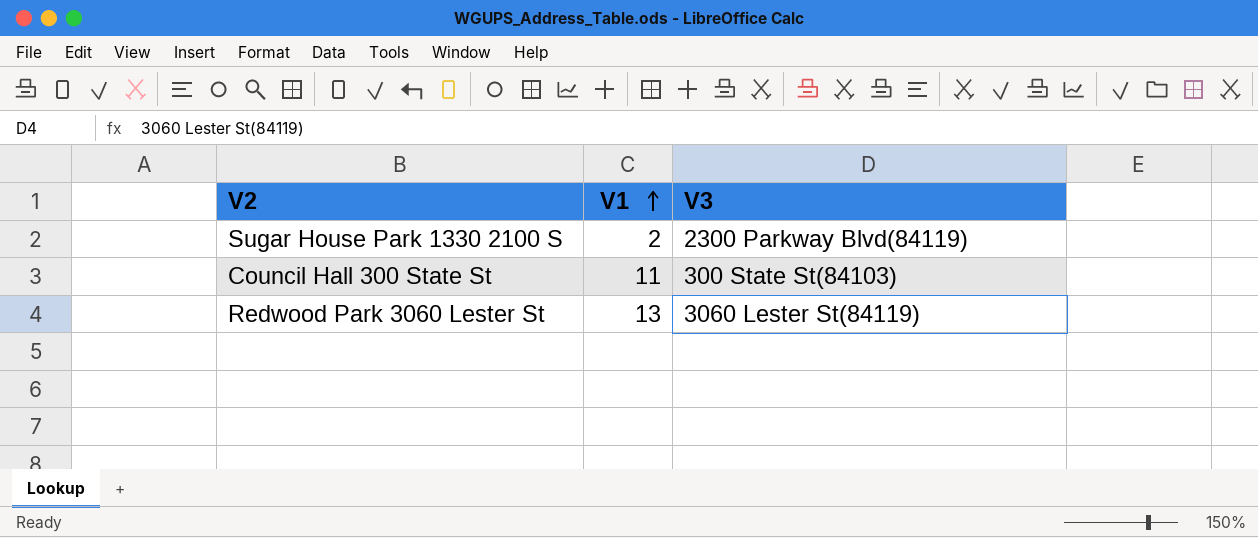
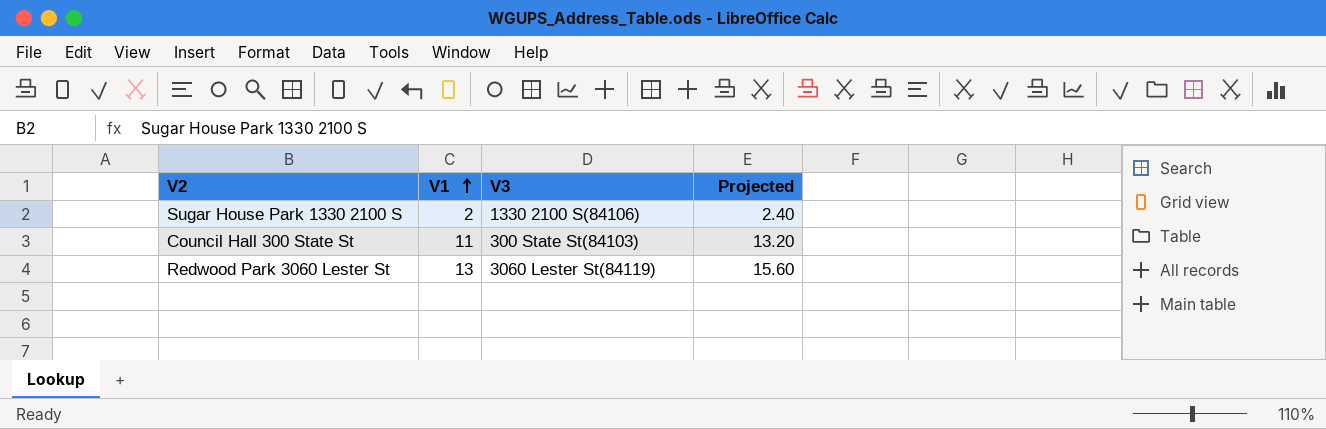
column Projected | formula: none -> [V1] * 1.2
Sugar House Park 1330 2100 S | V3: 2300 Parkway Blvd(84119) -> 1330 2100 S(84106)

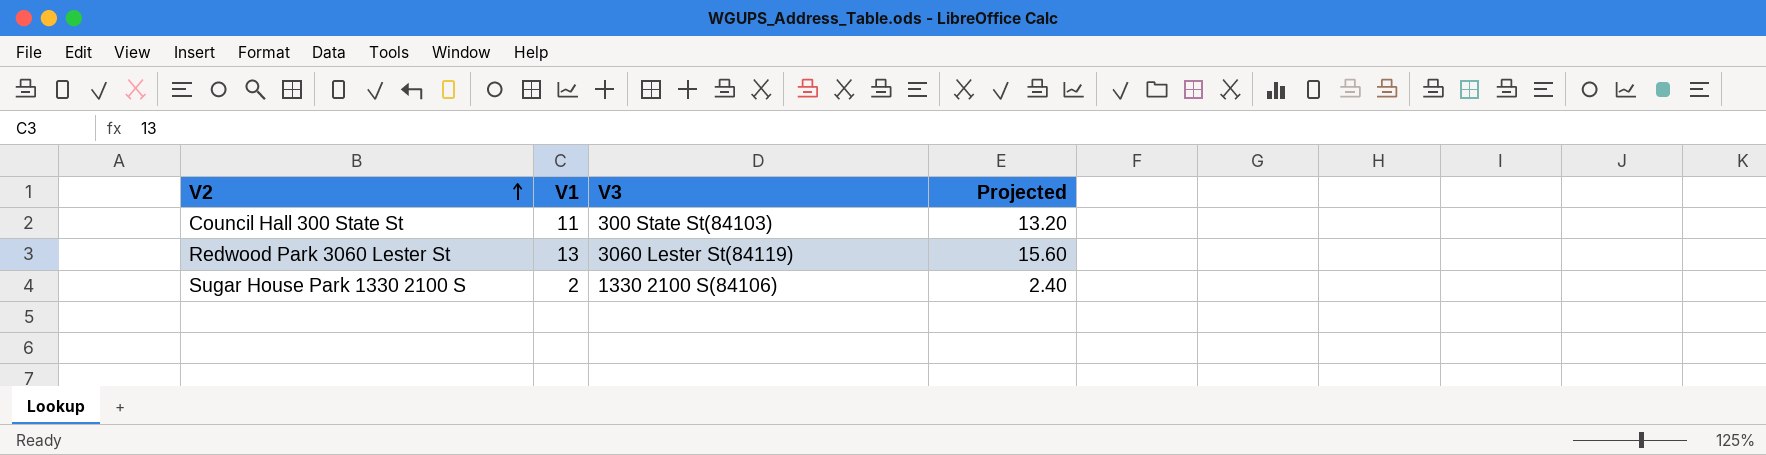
row order: V1 ascending -> V2 ascending

